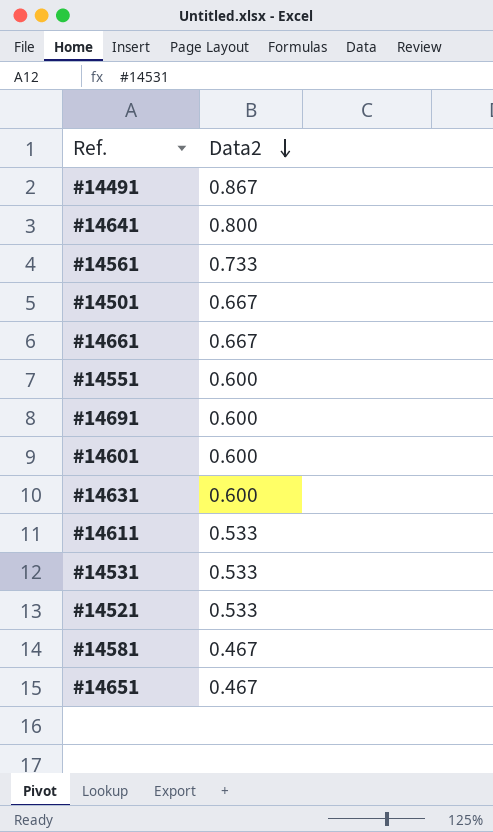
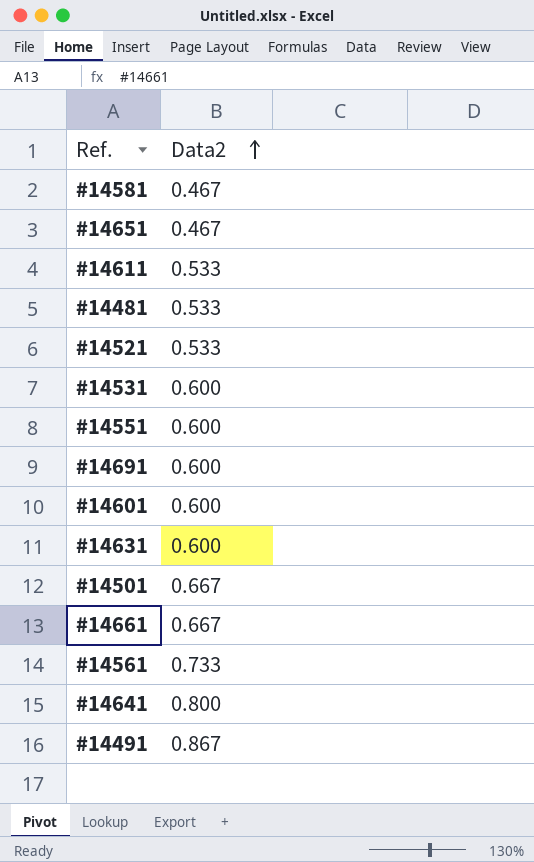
row order: Data2 descending -> Data2 ascending
row #14481: none -> 0.533
#14531 | Data2: 0.533 -> 0.600

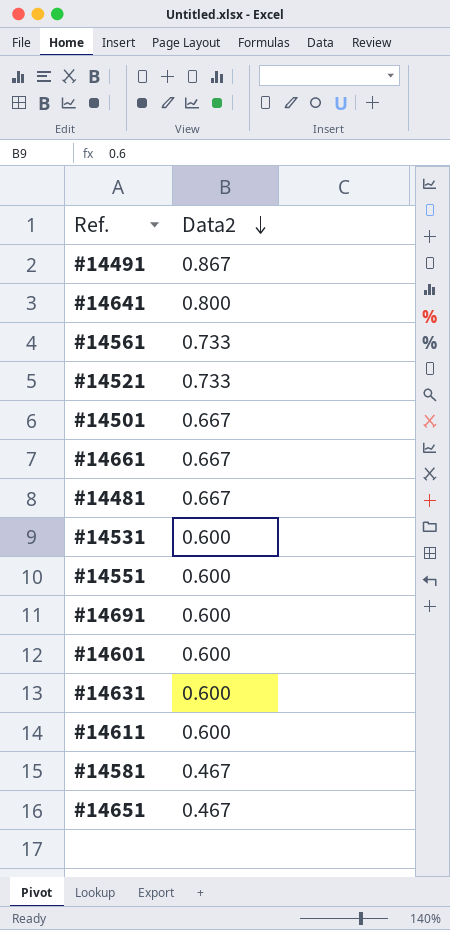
row order: Data2 ascending -> Data2 descending
#14521 | Data2: 0.533 -> 0.733
#14481 | Data2: 0.533 -> 0.667
#14611 | Data2: 0.533 -> 0.600

